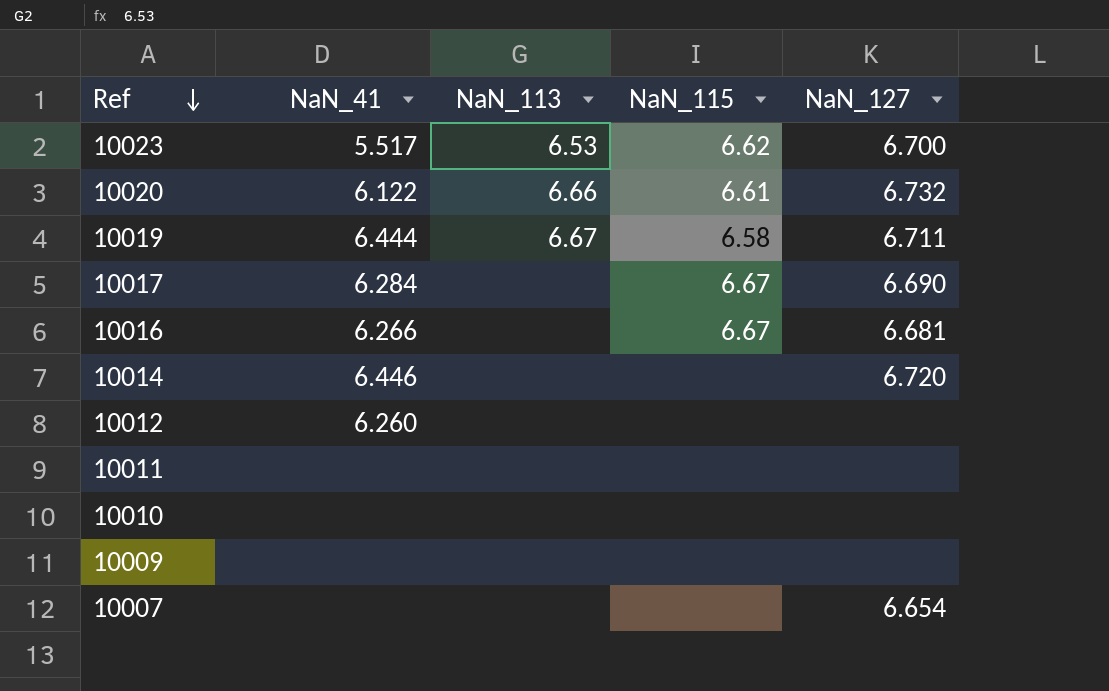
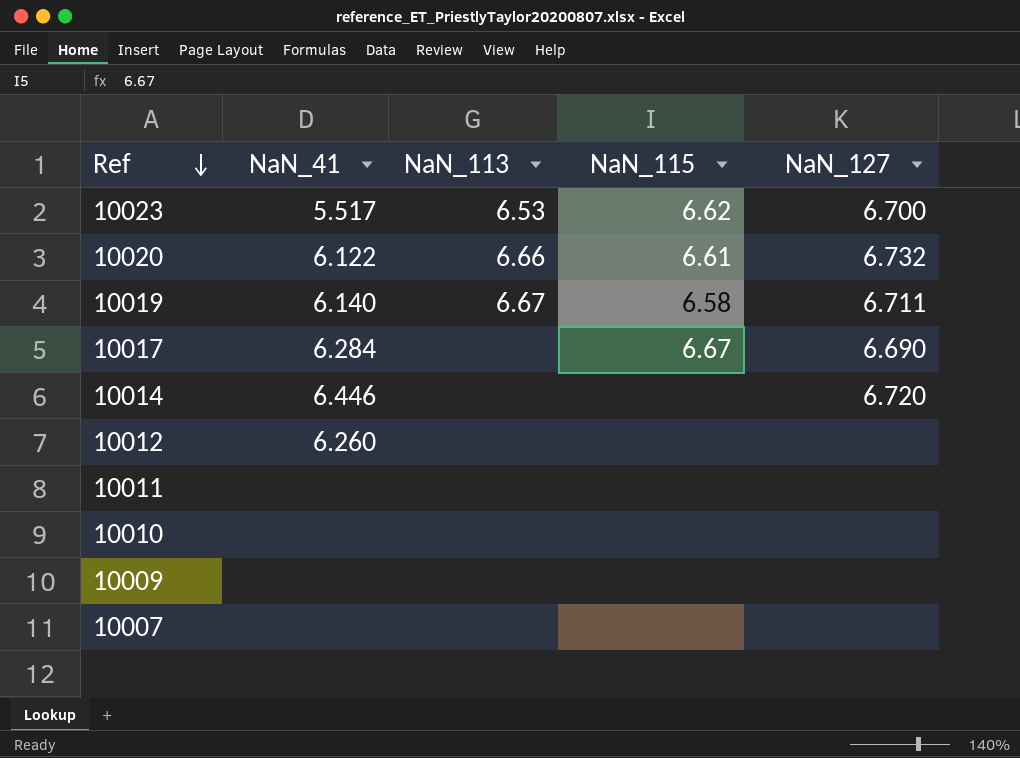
row 10016: 6.266 | none | 6.67 | 6.681 -> none
10019 | NaN_41: 6.444 -> 6.140
10007 | NaN_127: 6.654 -> none

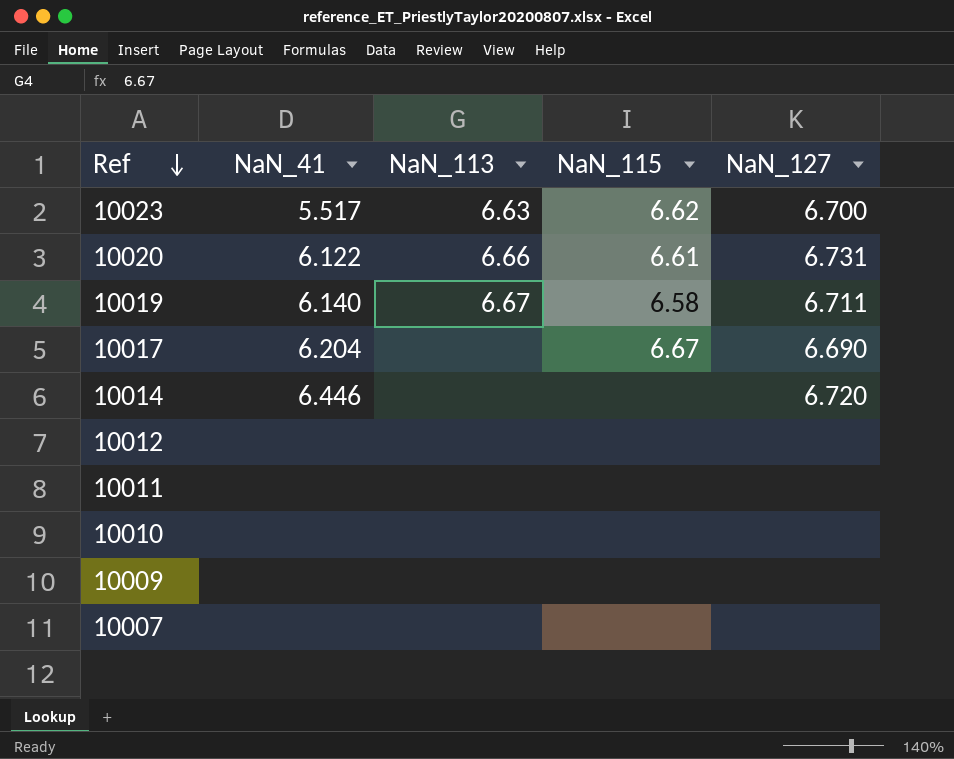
10023 | NaN_113: 6.53 -> 6.63
10020 | NaN_127: 6.732 -> 6.731
10017 | NaN_41: 6.284 -> 6.204
10012 | NaN_41: 6.260 -> none

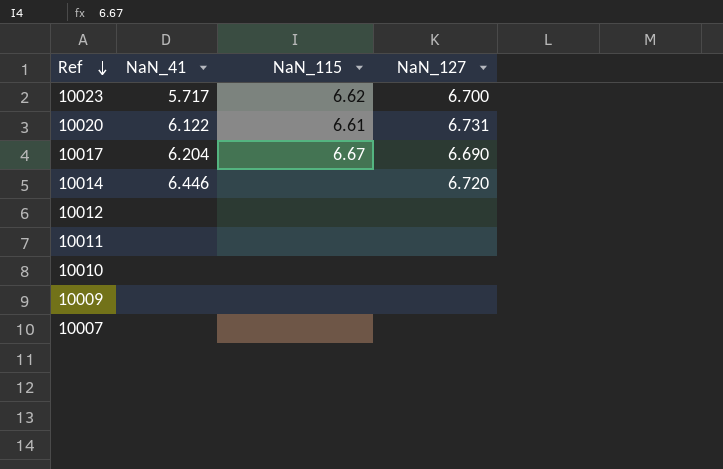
column NaN_113 | position: 3 -> none
row 10019: 6.140 | 6.67 | 6.58 | 6.711 -> none
10023 | NaN_41: 5.517 -> 5.717

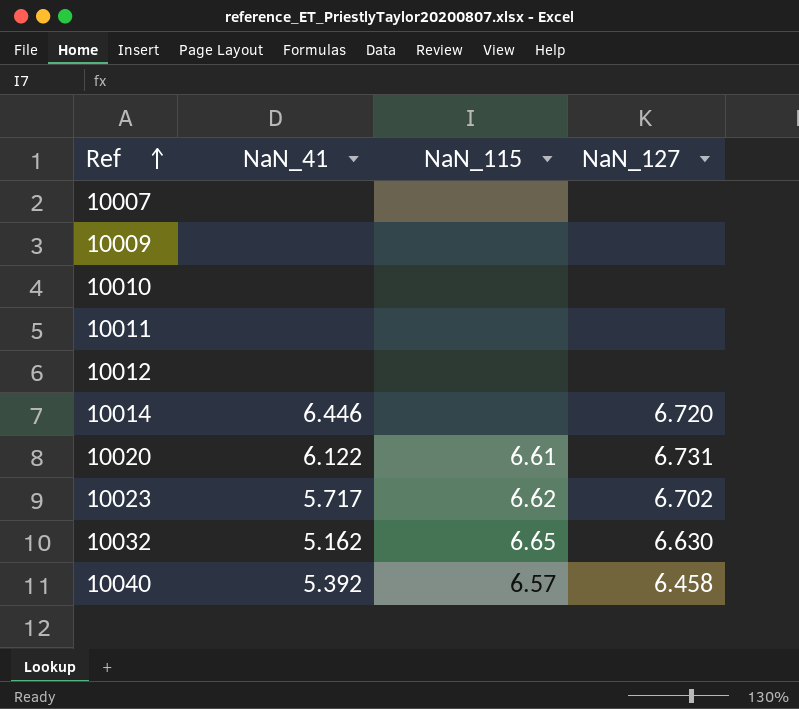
row order: Ref descending -> Ref ascending
row 10017: 6.204 | 6.67 | 6.690 -> none
10023 | NaN_127: 6.700 -> 6.702
row 10032: none -> 5.162 | 6.65 | 6.630
row 10040: none -> 5.392 | 6.57 | 6.458

